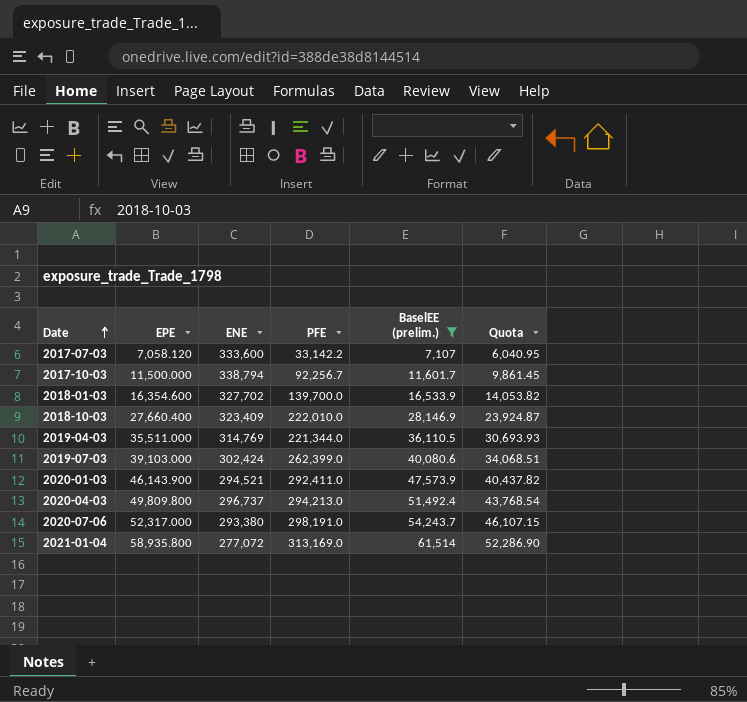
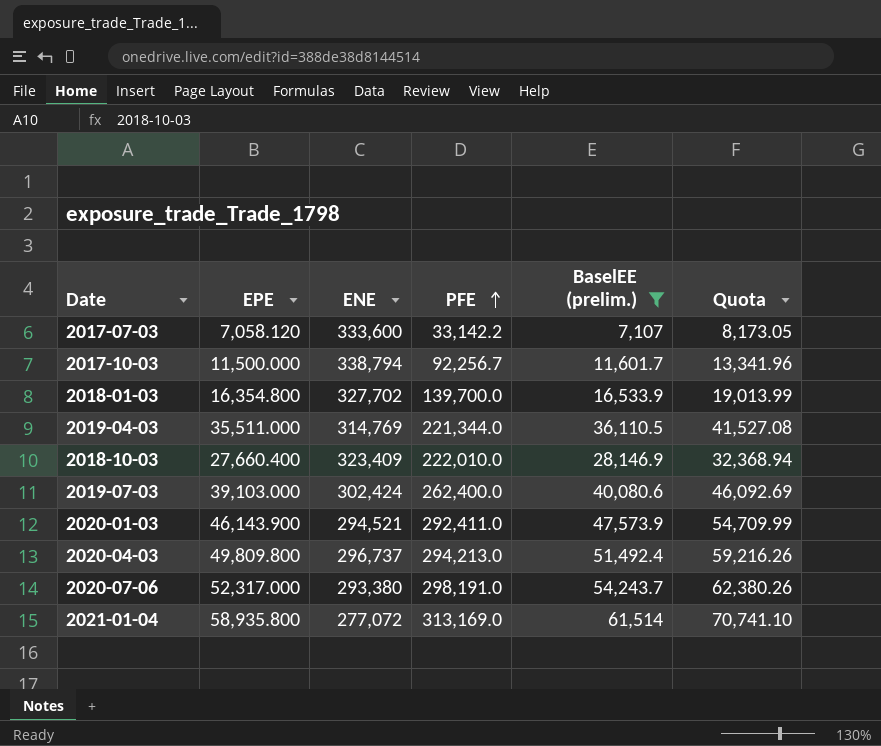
row order: Date ascending -> PFE ascending
column Quota | formula: [BaselEE (prelim.)] * 0.85 -> [BaselEE (prelim.)] * 1.15
2018-01-03 | EPE: 16,354.600 -> 16,354.800
2019-07-03 | PFE: 262,399.0 -> 262,400.0

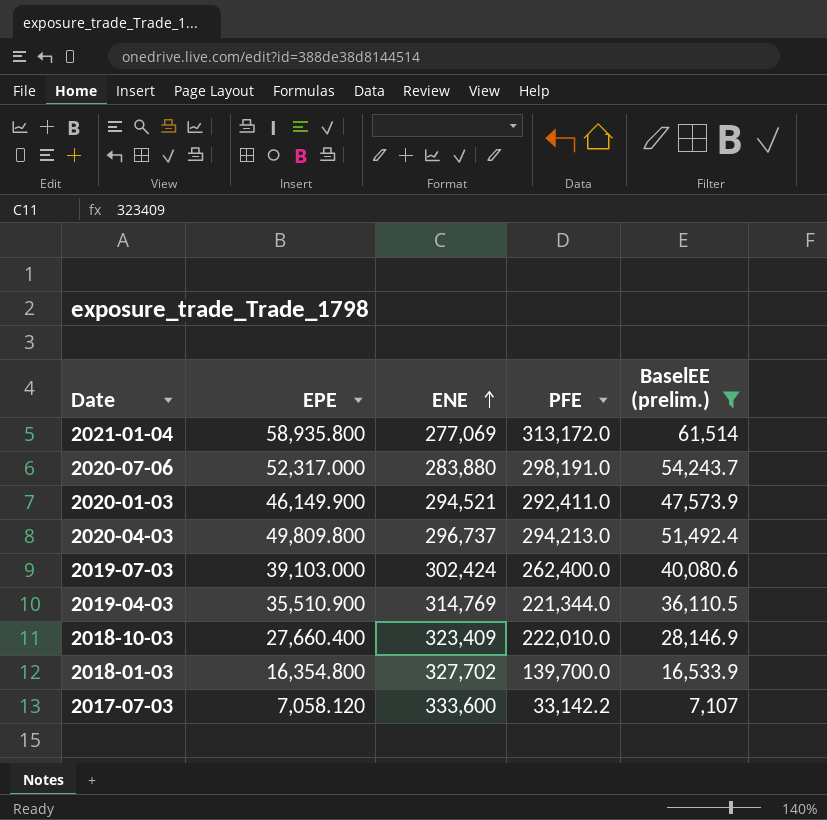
row order: PFE ascending -> ENE ascending
column Quota | formula: [BaselEE (prelim.)] * 1.15 -> none
row 2017-10-03: 11,500.000 | 338,794 | 92,256.7 | 11,601.7 | 13,341.96 -> none
2021-01-04 | ENE: 277,072 -> 277,069
2021-01-04 | PFE: 313,169.0 -> 313,172.0
2020-07-06 | ENE: 293,380 -> 283,880
2020-01-03 | EPE: 46,143.900 -> 46,149.900
2019-04-03 | EPE: 35,511.000 -> 35,510.900

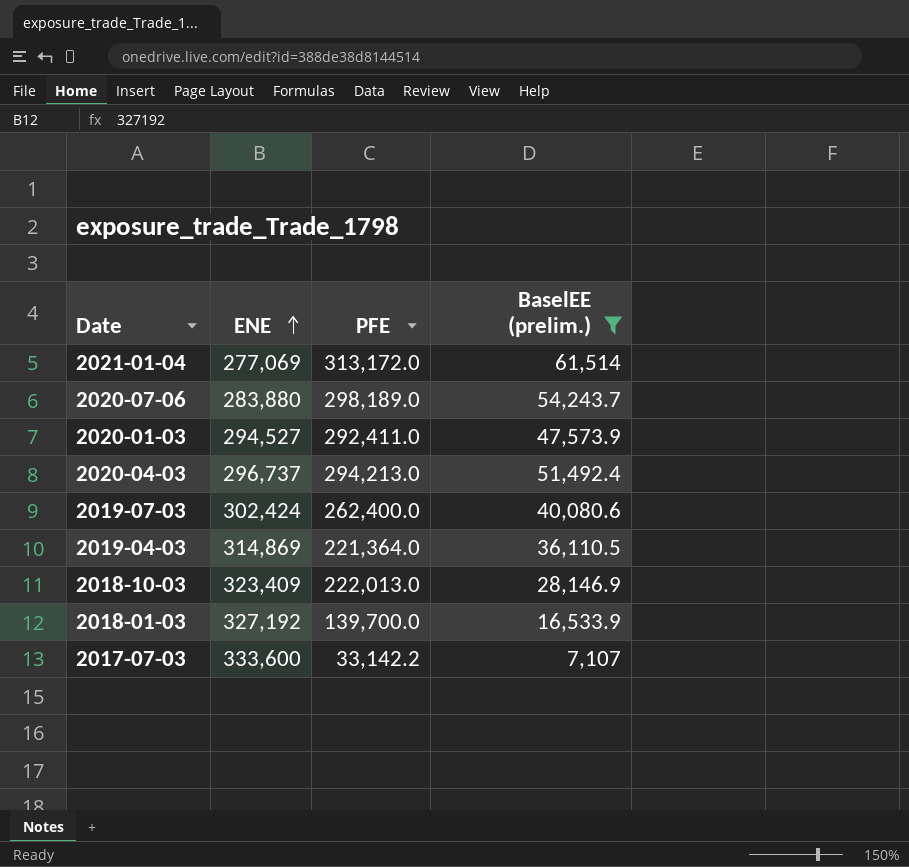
column EPE | position: 2 -> none
2020-07-06 | PFE: 298,191.0 -> 298,189.0
2020-01-03 | ENE: 294,521 -> 294,527
2019-04-03 | ENE: 314,769 -> 314,869
2019-04-03 | PFE: 221,344.0 -> 221,364.0
2018-10-03 | PFE: 222,010.0 -> 222,013.0
2018-01-03 | ENE: 327,702 -> 327,192

